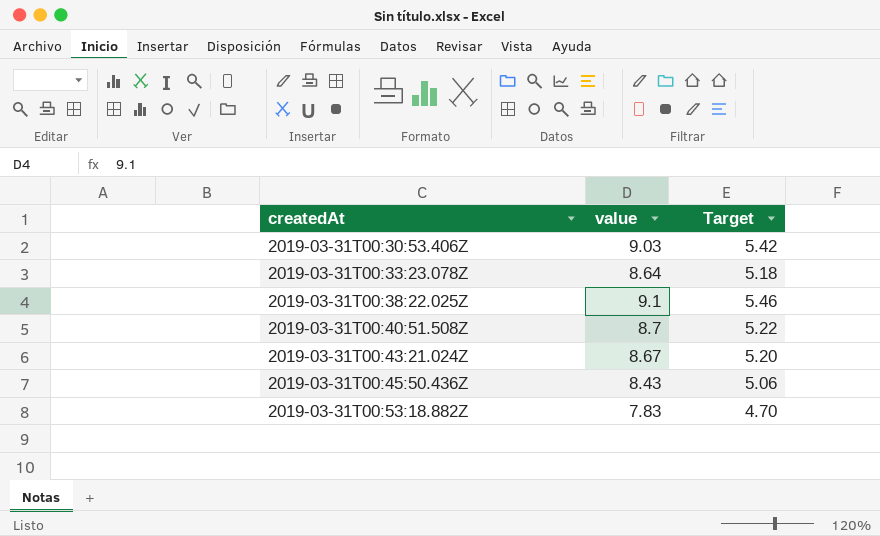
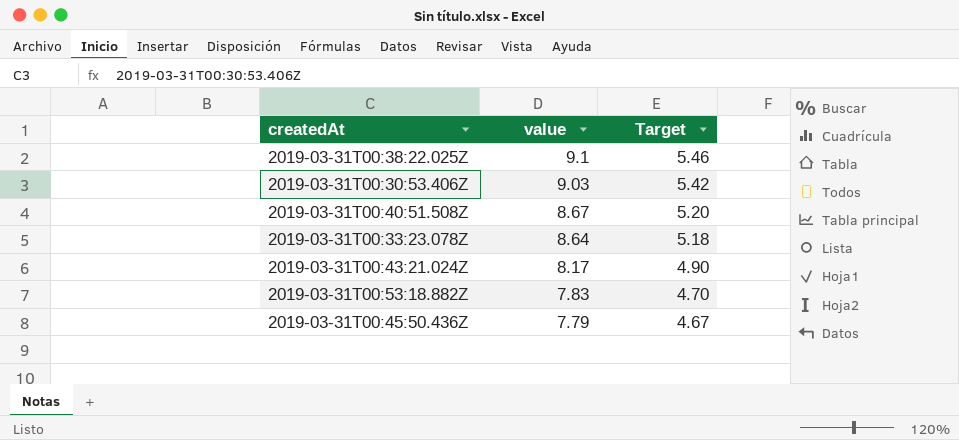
row order: createdAt ascending -> value descending
2019-03-31T00:40:51.508Z | value: 8.7 -> 8.67
2019-03-31T00:40:51.508Z | Target: 5.22 -> 5.20
2019-03-31T00:43:21.024Z | value: 8.67 -> 8.17
2019-03-31T00:43:21.024Z | Target: 5.20 -> 4.90
2019-03-31T00:45:50.436Z | value: 8.43 -> 7.79
2019-03-31T00:45:50.436Z | Target: 5.06 -> 4.67

